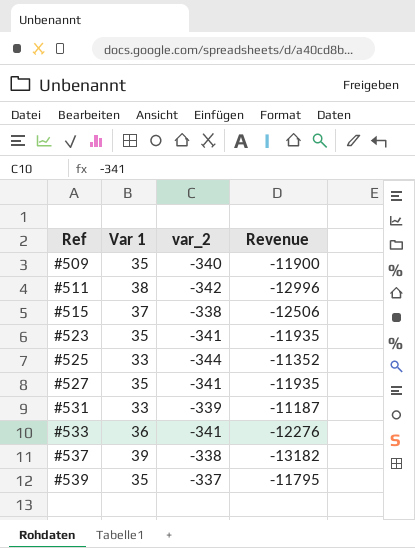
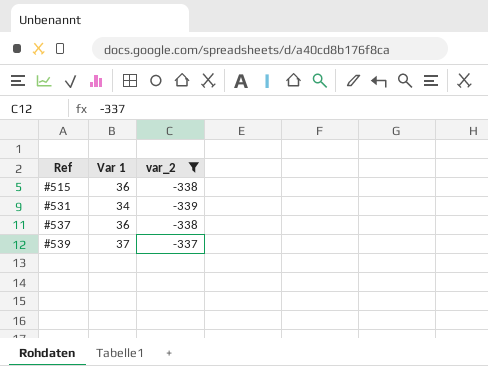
filter: none -> var_2 >= -339
column Revenue | formula: [Var 1] * [var_2] -> none
#515 | Var 1: 37 -> 36
#531 | Var 1: 33 -> 34
#537 | Var 1: 39 -> 36
#539 | Var 1: 35 -> 37

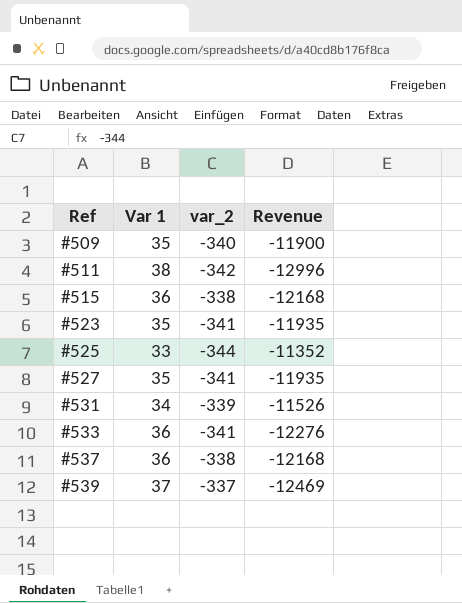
filter: var_2 >= -339 -> none
column Revenue | formula: none -> [Var 1] * [var_2]

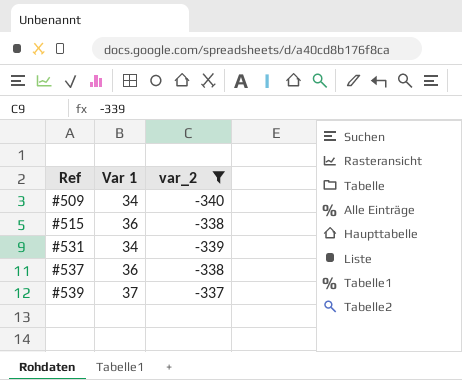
filter: none -> var_2 >= -340
column Revenue | formula: [Var 1] * [var_2] -> none
#509 | Var 1: 35 -> 34

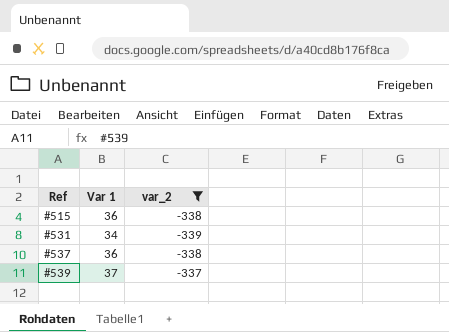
row #509: 34 | -340 -> none

